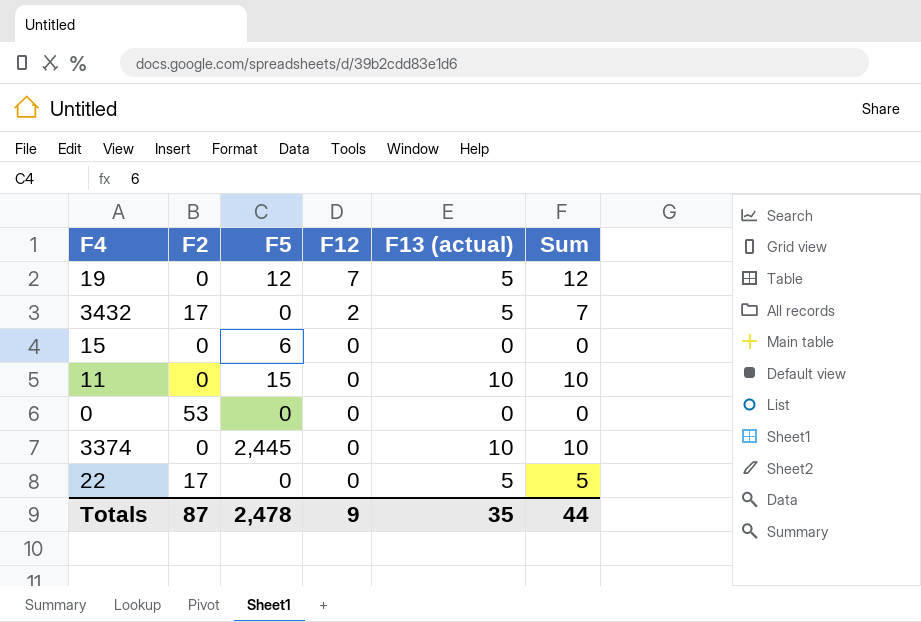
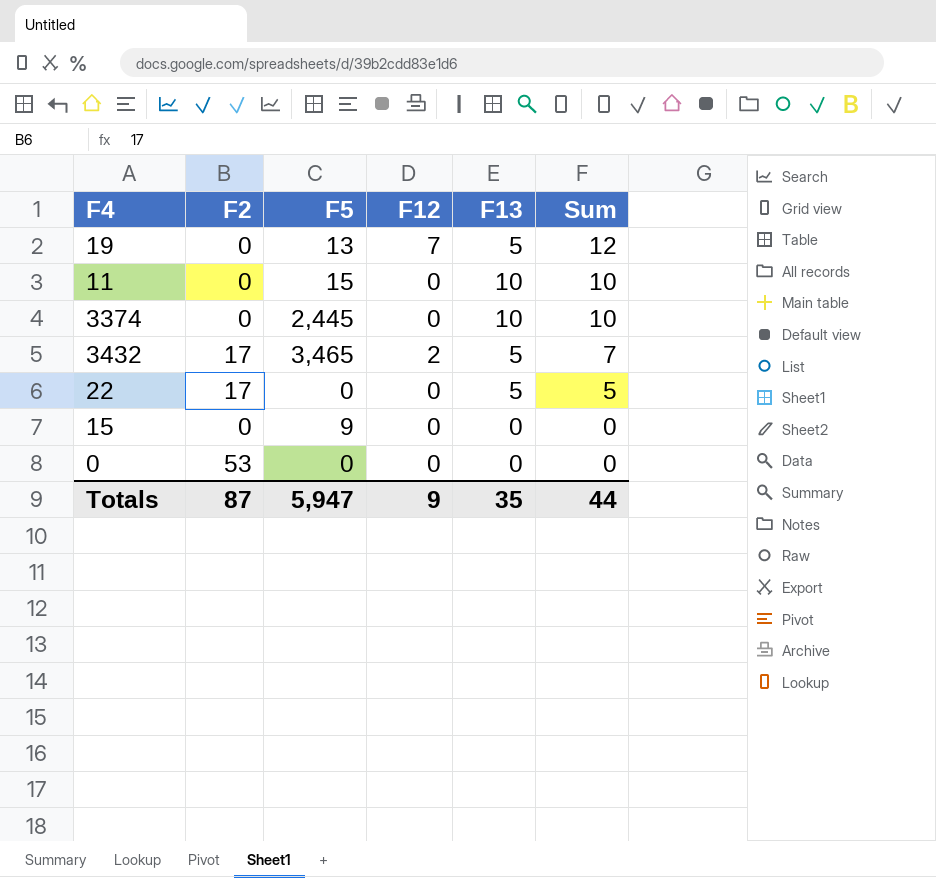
row order: F12 descending -> Sum descending
column name: F13 (actual) -> F13
19 | F5: 12 -> 13
3432 | F5: 0 -> 3,465
15 | F5: 6 -> 9
Totals | F5: 2,478 -> 5,947

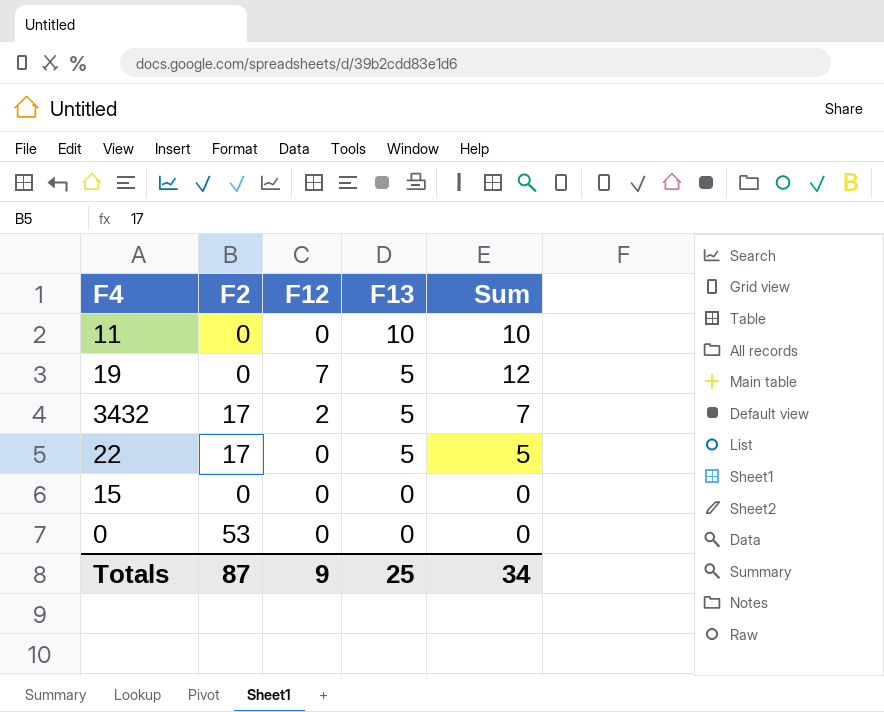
row order: Sum descending -> F13 descending
column F5 | position: 3 -> none
row 3374: 0 | 2,445 | 0 | 10 | 10 -> none
Totals | F13: 35 -> 25
Totals | Sum: 44 -> 34

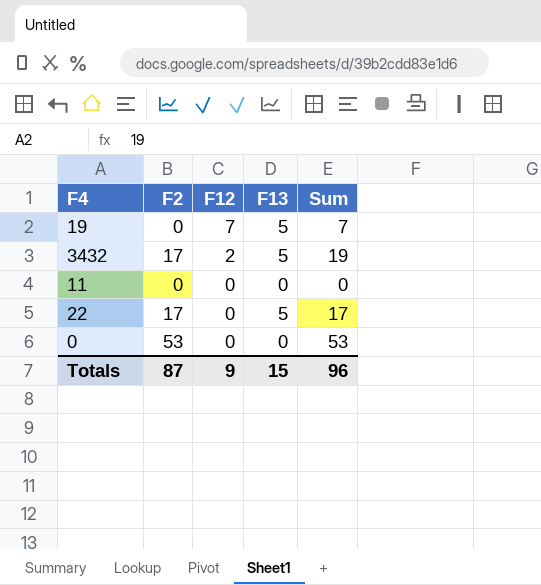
row order: F13 descending -> F12 descending
column Sum | formula: [F12] + [F13] -> [F2] + [F12]
row 15: 0 | 0 | 0 | 0 -> none
11 | F13: 10 -> 0
Totals | F13: 25 -> 15
Totals | Sum: 34 -> 96

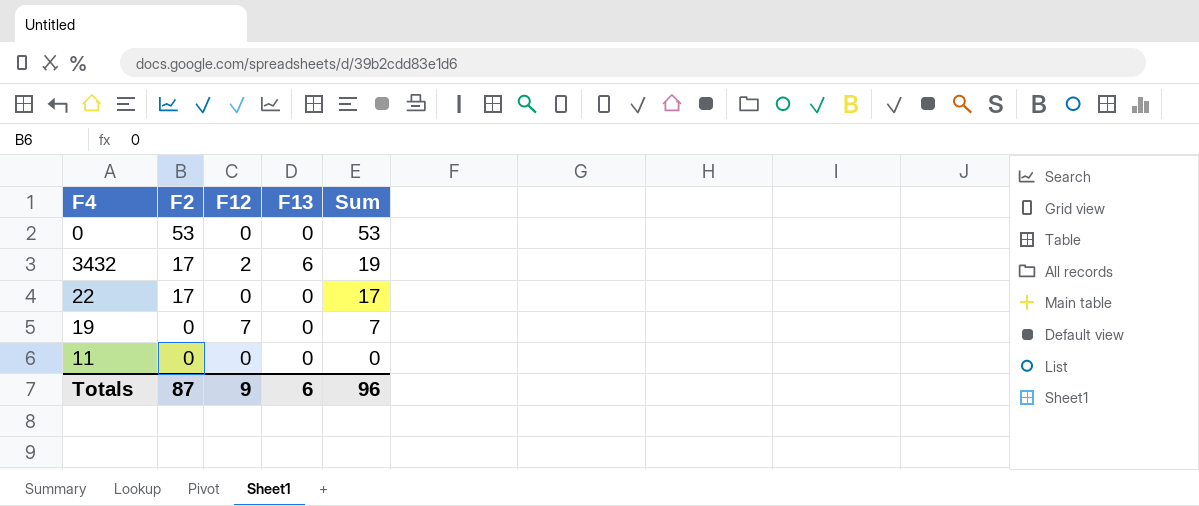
row order: F12 descending -> F2 descending
3432 | F13: 5 -> 6
22 | F13: 5 -> 0
19 | F13: 5 -> 0
Totals | F13: 15 -> 6

